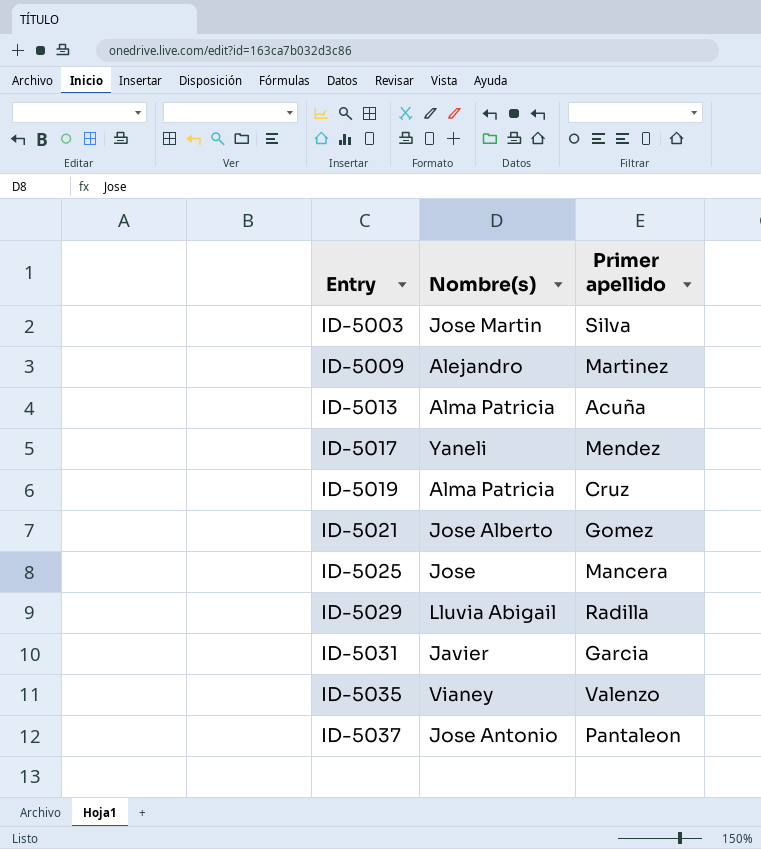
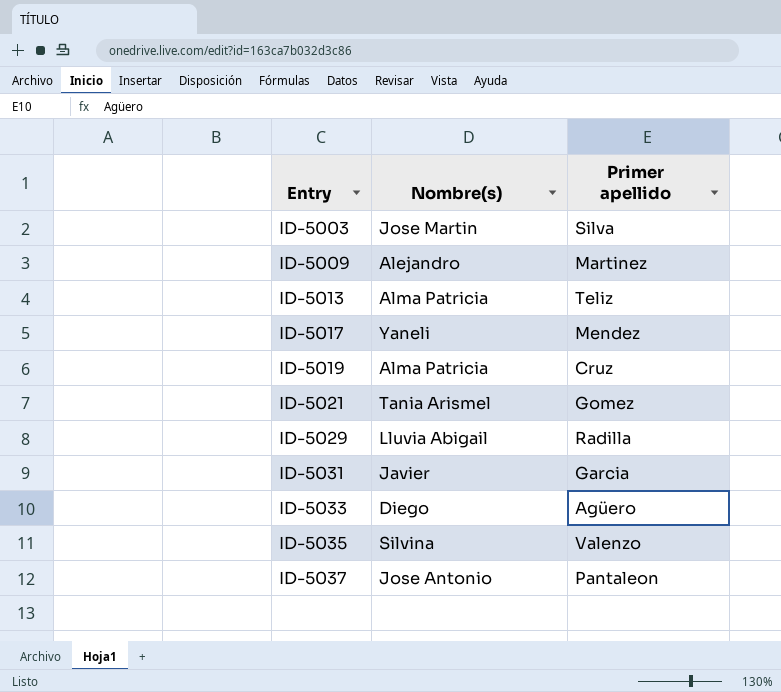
row ID-5025: Jose | Mancera -> none
ID-5013 | Primer apellido: Acuña -> Teliz
ID-5021 | Nombre(s): Jose Alberto -> Tania Arismel
row ID-5033: none -> Diego | Agüero
ID-5035 | Nombre(s): Vianey -> Silvina

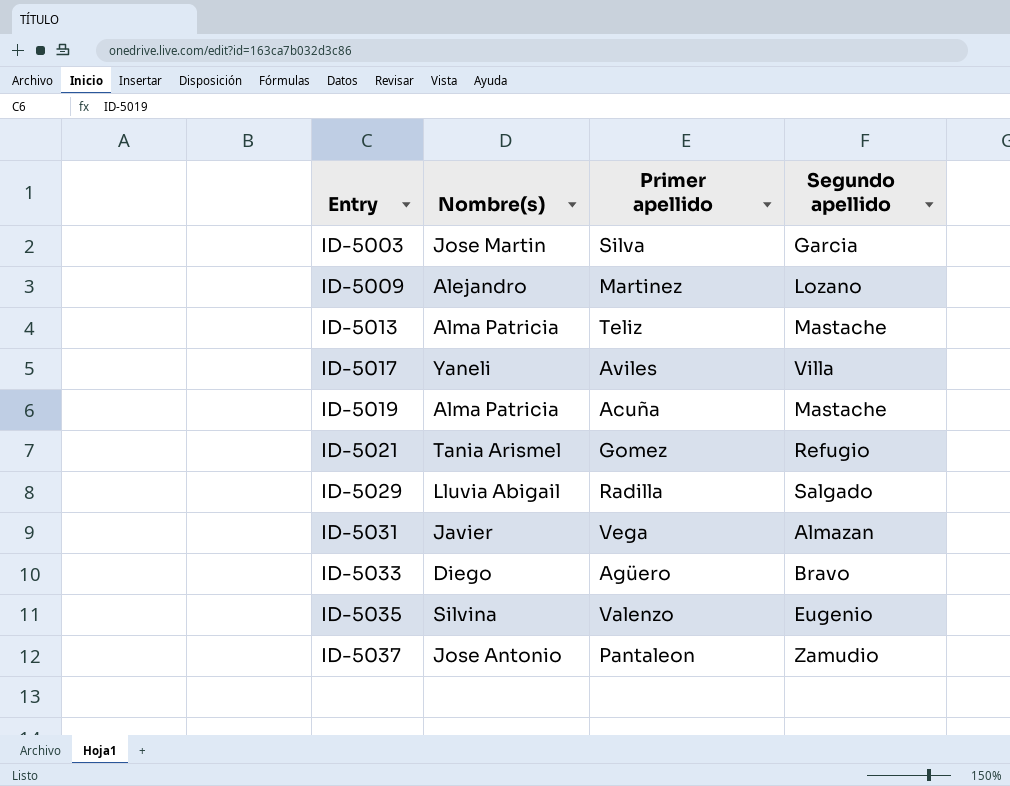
column Segundo apellido | position: none -> 4
ID-5017 | Primer apellido: Mendez -> Aviles
ID-5019 | Primer apellido: Cruz -> Acuña
ID-5031 | Primer apellido: Garcia -> Vega

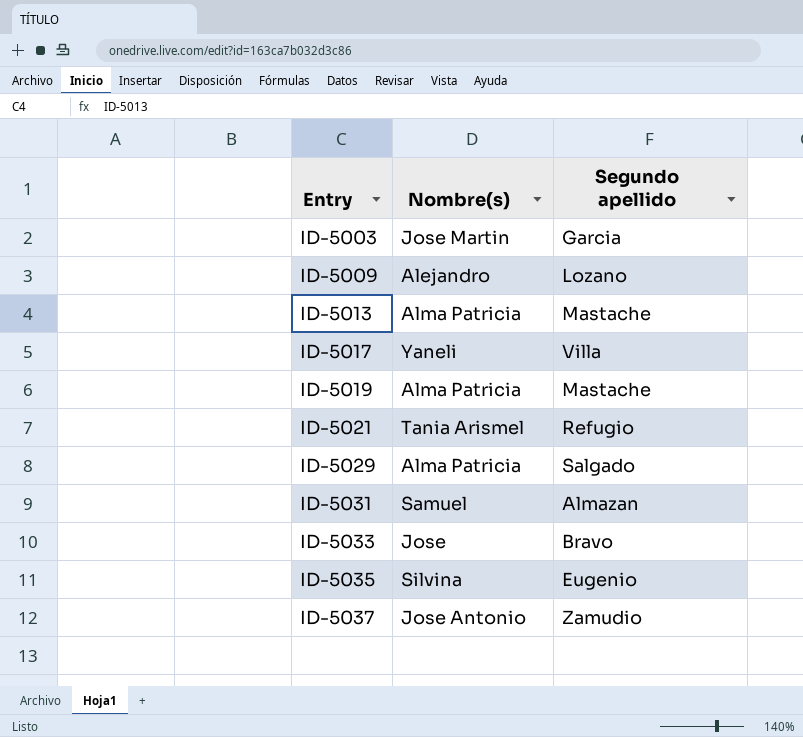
column Primer apellido | position: 3 -> none
ID-5029 | Nombre(s): Lluvia Abigail -> Alma Patricia
ID-5031 | Nombre(s): Javier -> Samuel
ID-5033 | Nombre(s): Diego -> Jose

